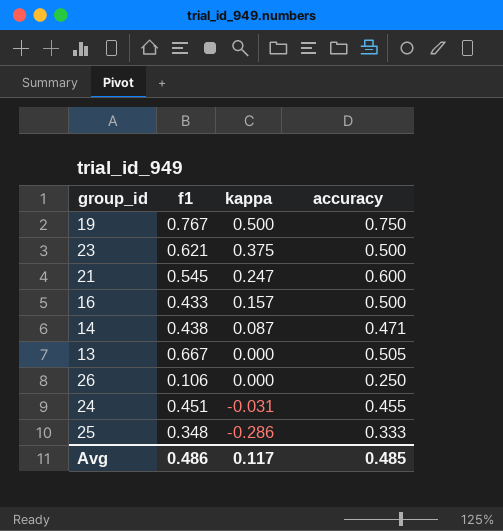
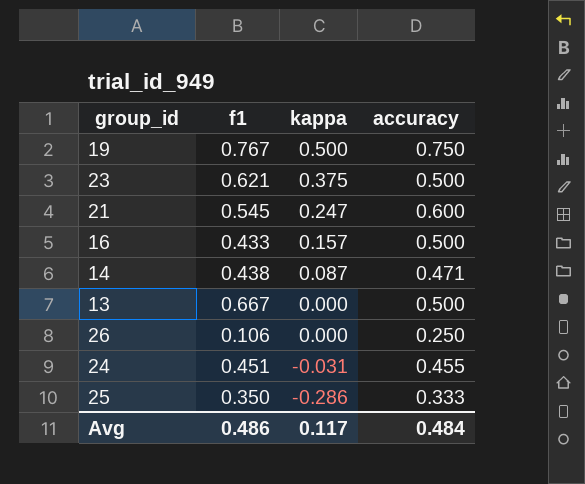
13 | accuracy: 0.505 -> 0.500
25 | f1: 0.348 -> 0.350
Avg | accuracy: 0.485 -> 0.484

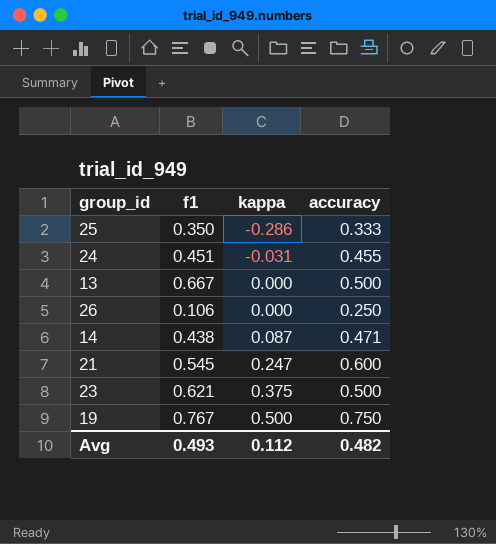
row order: kappa descending -> kappa ascending
row 16: 0.433 | 0.157 | 0.500 -> none
Avg | f1: 0.486 -> 0.493
Avg | kappa: 0.117 -> 0.112
Avg | accuracy: 0.484 -> 0.482

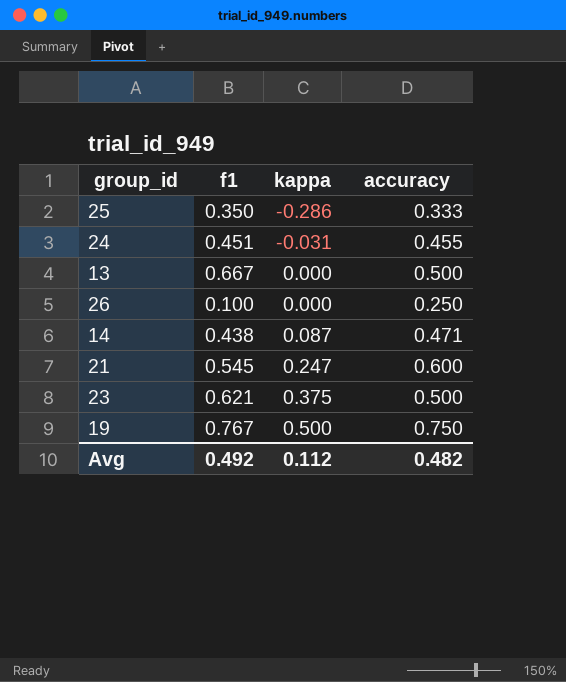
26 | f1: 0.106 -> 0.100
Avg | f1: 0.493 -> 0.492

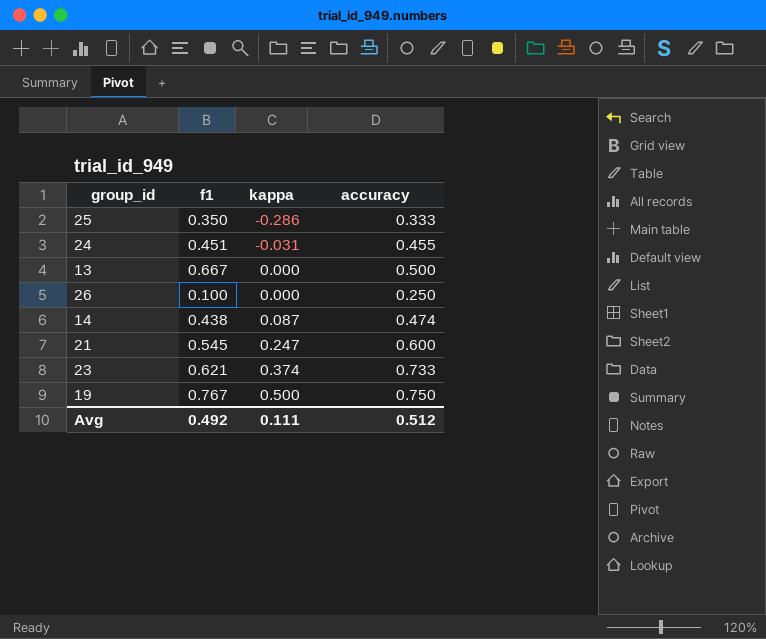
14 | accuracy: 0.471 -> 0.474
23 | kappa: 0.375 -> 0.374
23 | accuracy: 0.500 -> 0.733
Avg | kappa: 0.112 -> 0.111
Avg | accuracy: 0.482 -> 0.512

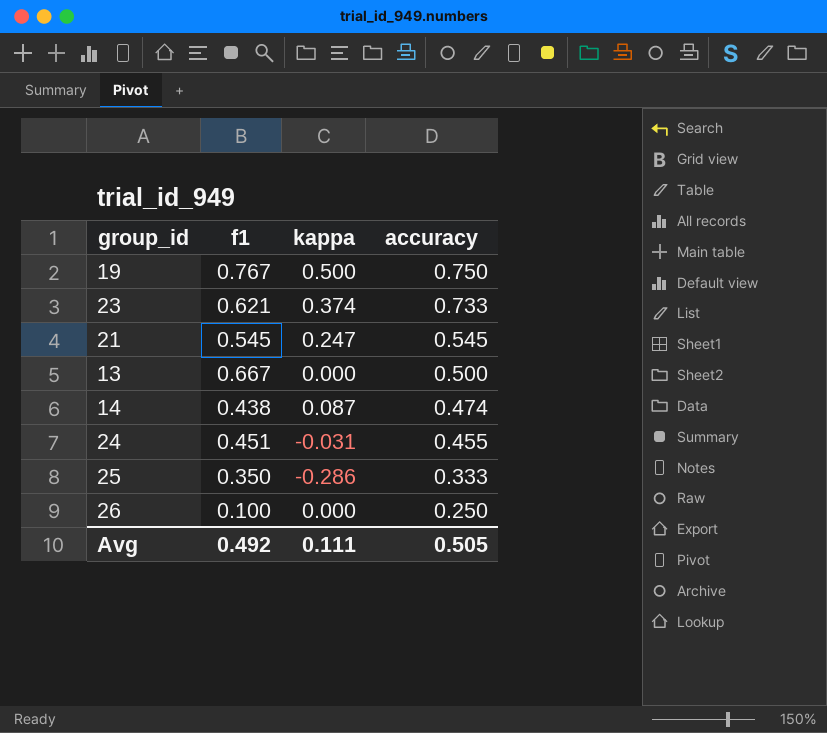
row order: kappa ascending -> accuracy descending
21 | accuracy: 0.600 -> 0.545
Avg | accuracy: 0.512 -> 0.505

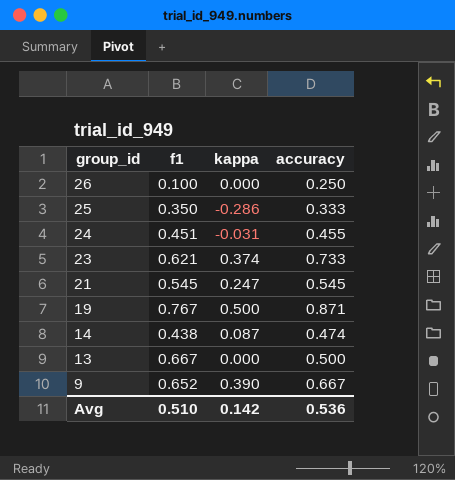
row order: accuracy descending -> group_id descending
19 | accuracy: 0.750 -> 0.871
row 9: none -> 0.652 | 0.390 | 0.667
Avg | f1: 0.492 -> 0.510
Avg | kappa: 0.111 -> 0.142
Avg | accuracy: 0.505 -> 0.536

